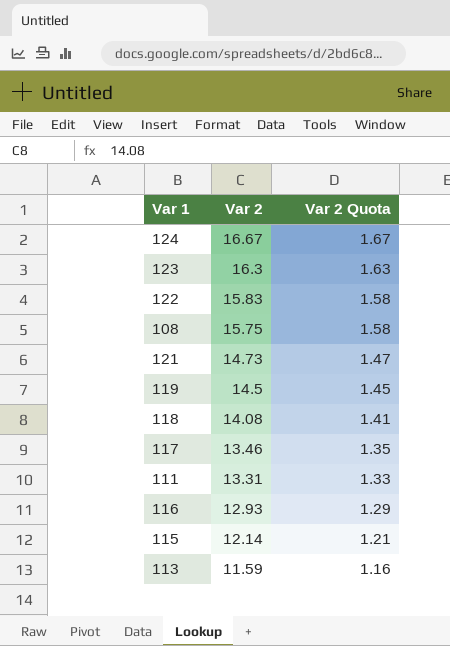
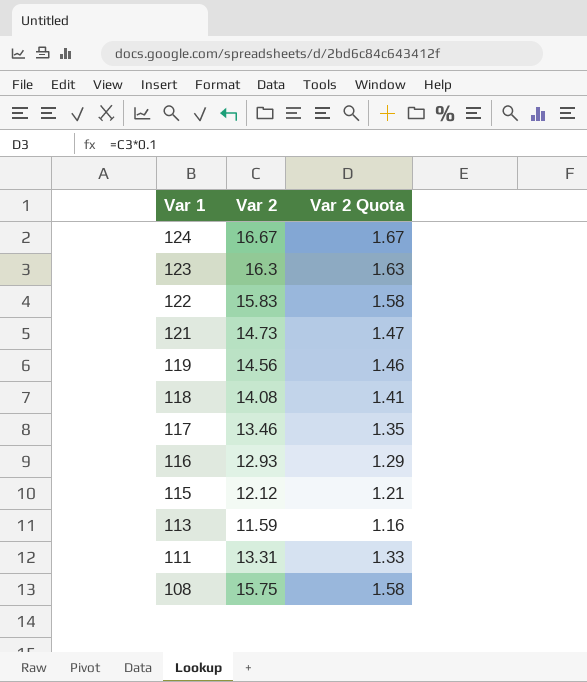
row order: Var 2 descending -> Var 1 descending
119 | Var 2: 14.5 -> 14.56
119 | Var 2 Quota: 1.45 -> 1.46
115 | Var 2: 12.14 -> 12.12

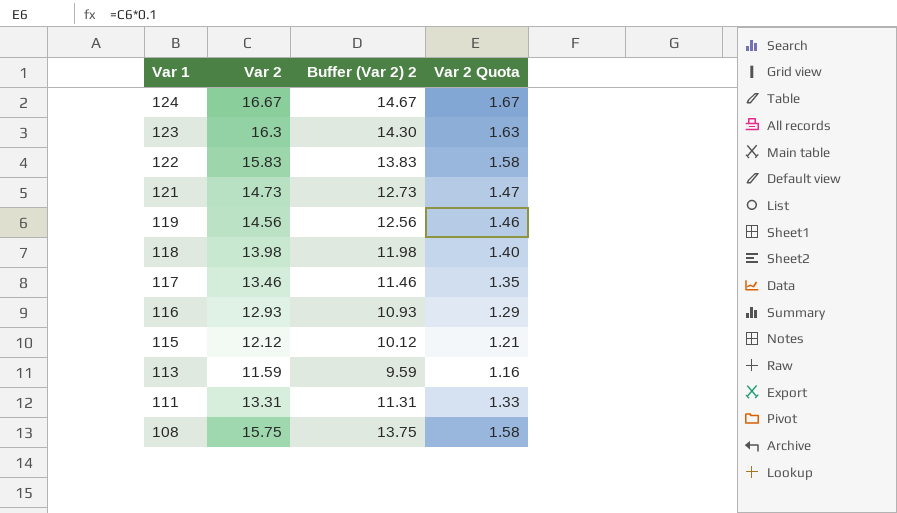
column Buffer (Var 2) 2 | formula: none -> [Var 2] - 2
118 | Var 2: 14.08 -> 13.98
118 | Var 2 Quota: 1.41 -> 1.40

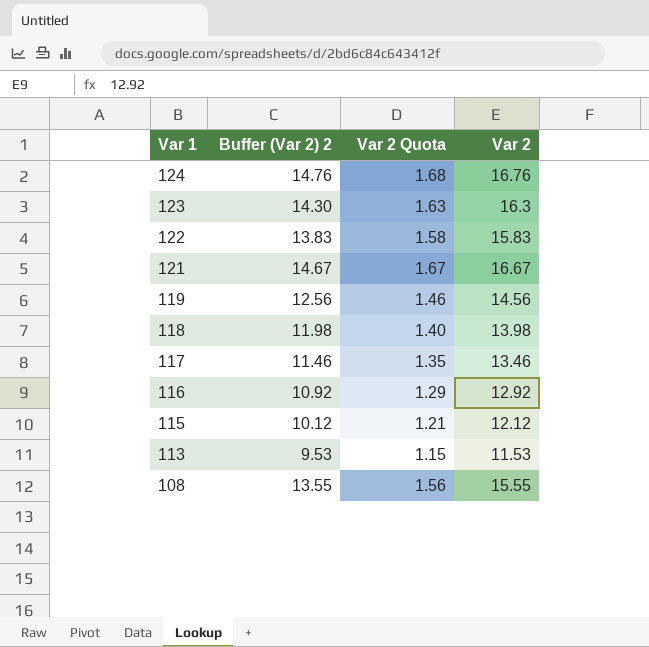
column Var 2 | position: 2 -> 4
row 111: 13.31 | 11.31 | 1.33 -> none
124 | Buffer (Var 2) 2: 14.67 -> 14.76
124 | Var 2 Quota: 1.67 -> 1.68
124 | Var 2: 16.67 -> 16.76
121 | Buffer (Var 2) 2: 12.73 -> 14.67
121 | Var 2 Quota: 1.47 -> 1.67
121 | Var 2: 14.73 -> 16.67
116 | Buffer (Var 2) 2: 10.93 -> 10.92
116 | Var 2: 12.93 -> 12.92
113 | Buffer (Var 2) 2: 9.59 -> 9.53
113 | Var 2 Quota: 1.16 -> 1.15
113 | Var 2: 11.59 -> 11.53
108 | Buffer (Var 2) 2: 13.75 -> 13.55
108 | Var 2 Quota: 1.58 -> 1.56
108 | Var 2: 15.75 -> 15.55

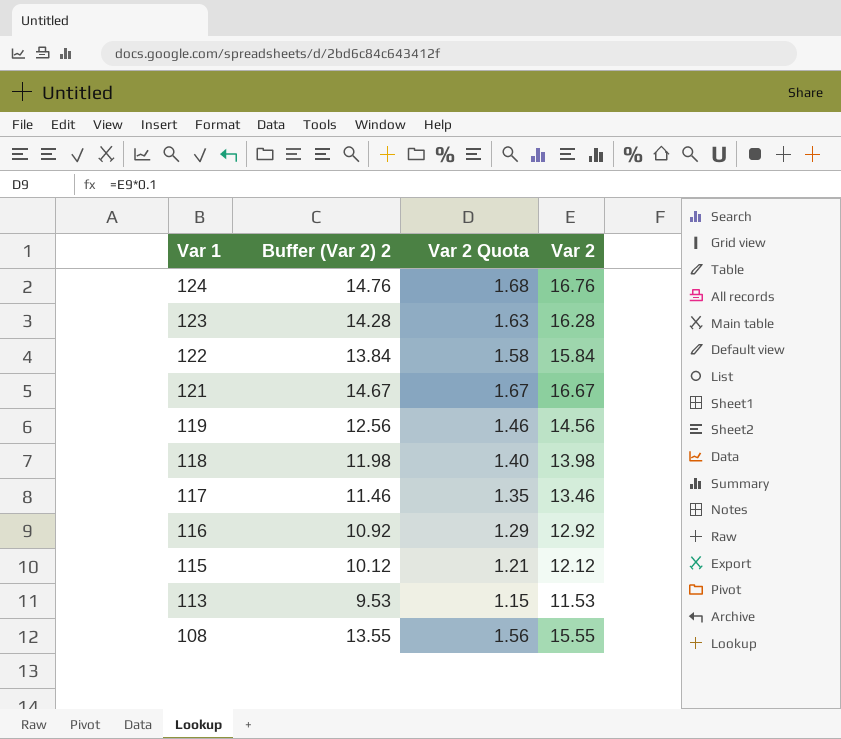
123 | Buffer (Var 2) 2: 14.30 -> 14.28
123 | Var 2: 16.3 -> 16.28
122 | Buffer (Var 2) 2: 13.83 -> 13.84
122 | Var 2: 15.83 -> 15.84

